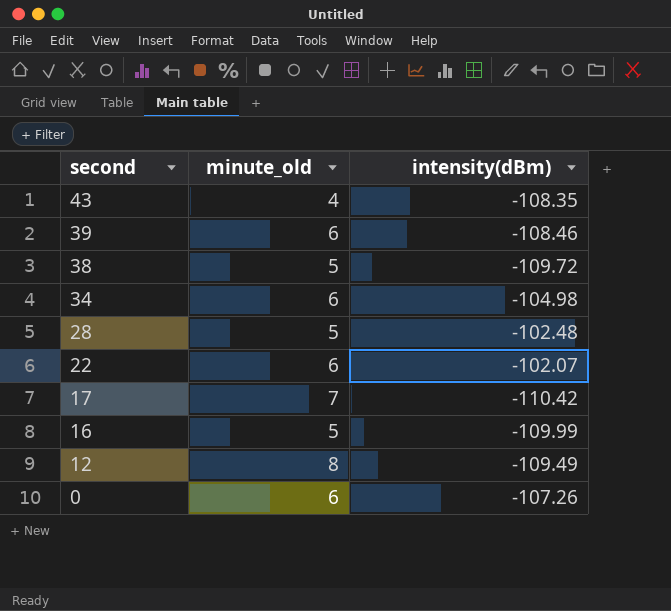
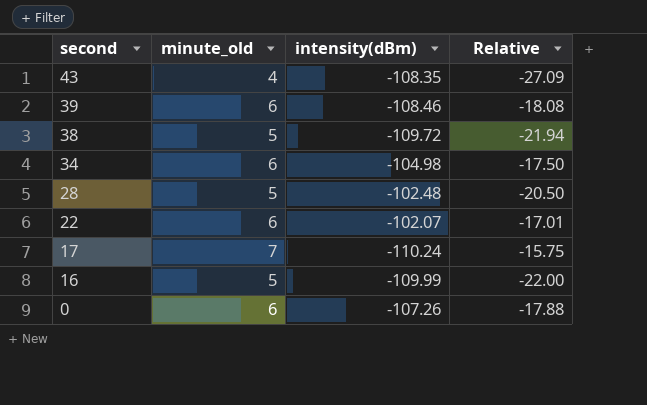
column Relative | formula: none -> [intensity(dBm)] / [minute_old]
row 12: 8 | -109.49 -> none
17 | intensity(dBm): -110.42 -> -110.24

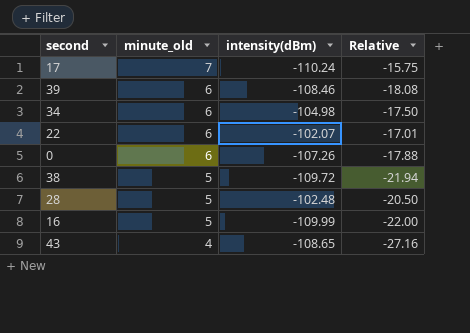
row order: second descending -> minute_old descending
43 | intensity(dBm): -108.35 -> -108.65
43 | Relative: -27.09 -> -27.16

